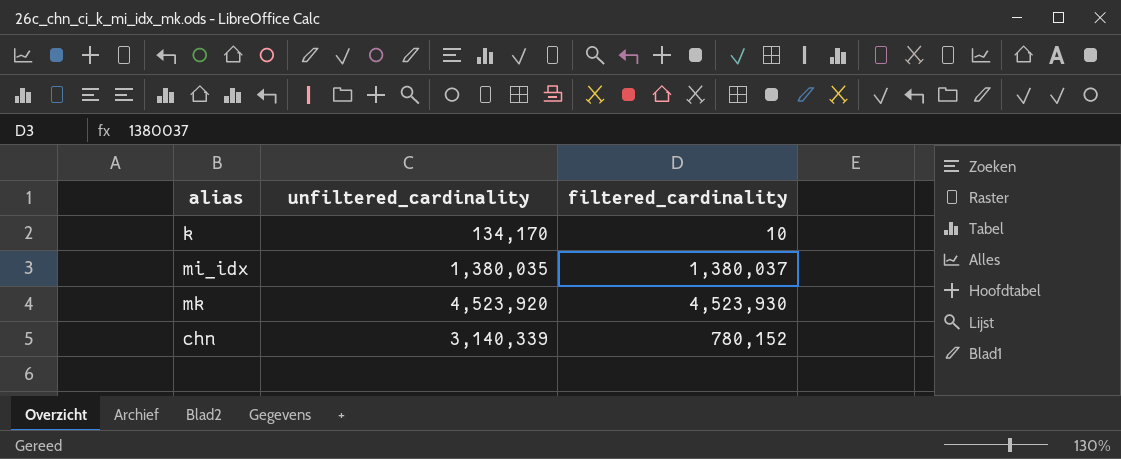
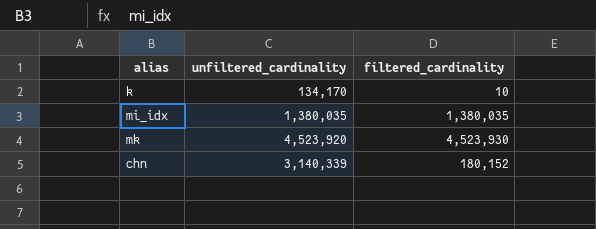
mi_idx | filtered_cardinality: 1,380,037 -> 1,380,035
chn | filtered_cardinality: 780,152 -> 180,152

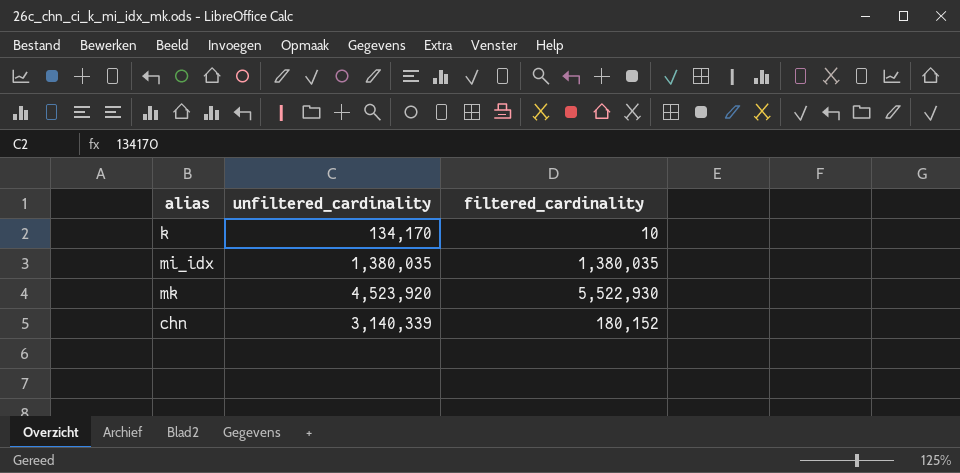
mk | filtered_cardinality: 4,523,930 -> 5,522,930

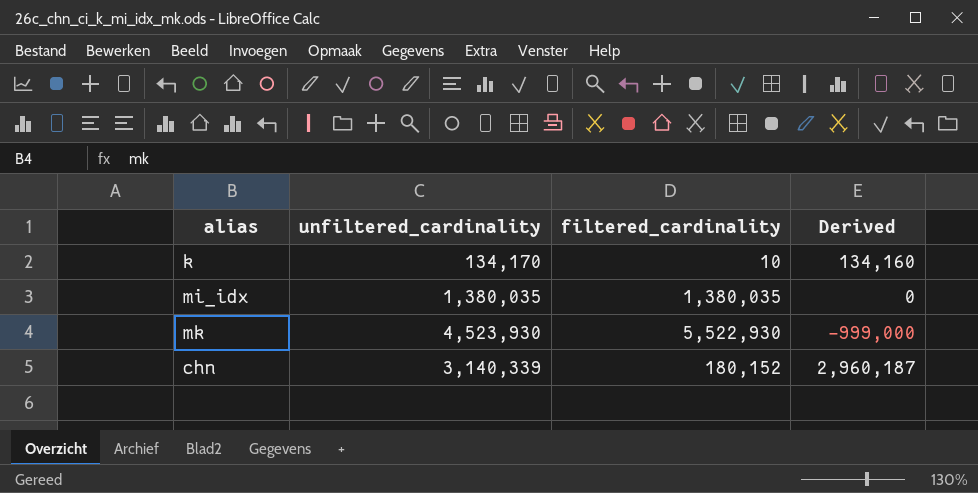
column Derived | formula: none -> [unfiltered_cardinality] - [filtered_cardinality]
mk | unfiltered_cardinality: 4,523,920 -> 4,523,930

